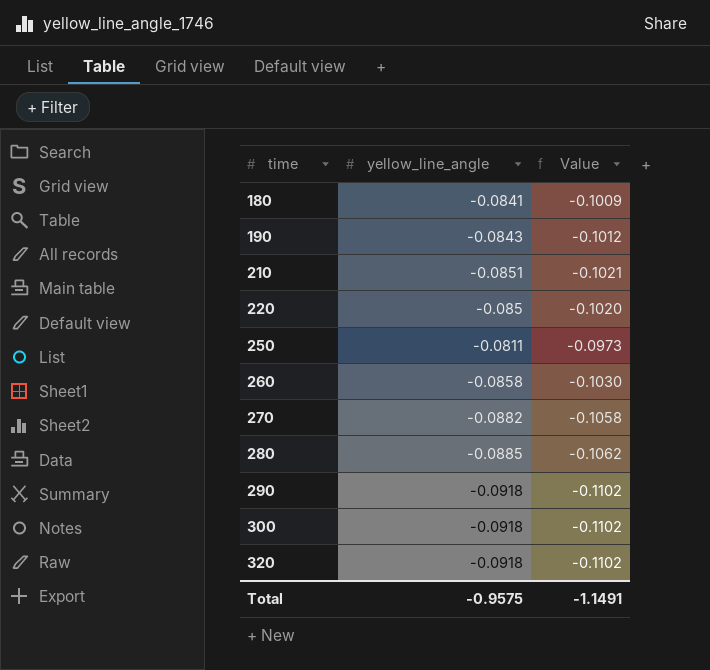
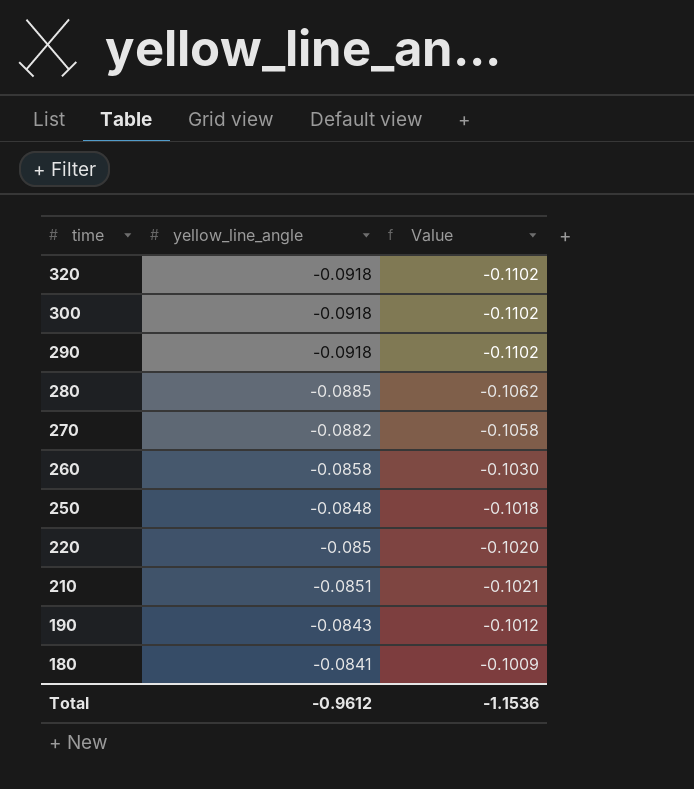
row order: time ascending -> time descending
250 | yellow_line_angle: -0.0811 -> -0.0848
250 | Value: -0.0973 -> -0.1018
Total | yellow_line_angle: -0.9575 -> -0.9612
Total | Value: -1.1491 -> -1.1536

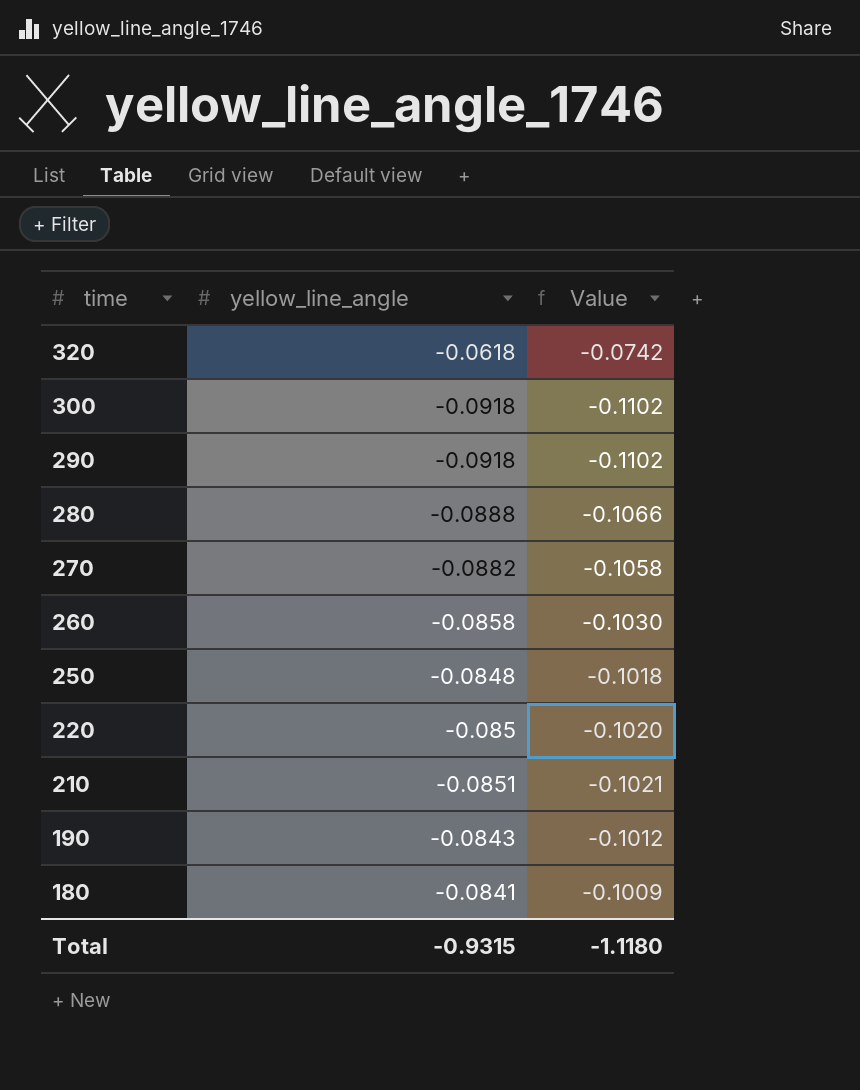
320 | yellow_line_angle: -0.0918 -> -0.0618
320 | Value: -0.1102 -> -0.0742
280 | yellow_line_angle: -0.0885 -> -0.0888
280 | Value: -0.1062 -> -0.1066
Total | yellow_line_angle: -0.9612 -> -0.9315
Total | Value: -1.1536 -> -1.1180

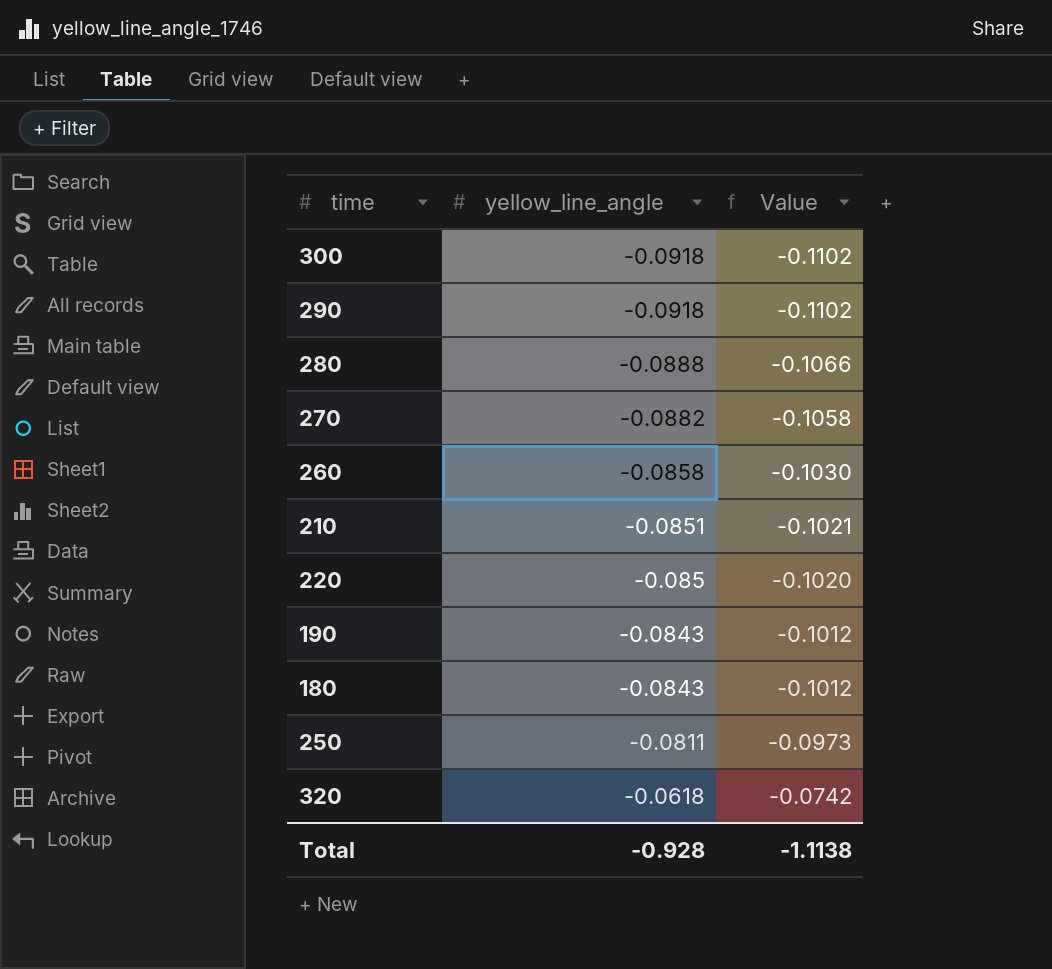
row order: time descending -> yellow_line_angle ascending
180 | yellow_line_angle: -0.0841 -> -0.0843
180 | Value: -0.1009 -> -0.1012
250 | yellow_line_angle: -0.0848 -> -0.0811
250 | Value: -0.1018 -> -0.0973
Total | yellow_line_angle: -0.9315 -> -0.928
Total | Value: -1.1180 -> -1.1138

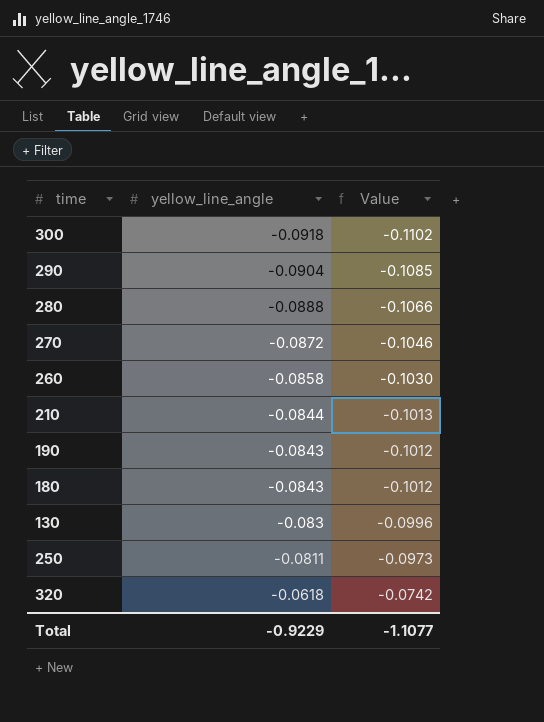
row 220: -0.085 | -0.1020 -> none
290 | yellow_line_angle: -0.0918 -> -0.0904
290 | Value: -0.1102 -> -0.1085
270 | yellow_line_angle: -0.0882 -> -0.0872
270 | Value: -0.1058 -> -0.1046
210 | yellow_line_angle: -0.0851 -> -0.0844
210 | Value: -0.1021 -> -0.1013
row 130: none -> -0.083 | -0.0996
Total | yellow_line_angle: -0.928 -> -0.9229
Total | Value: -1.1138 -> -1.1077

